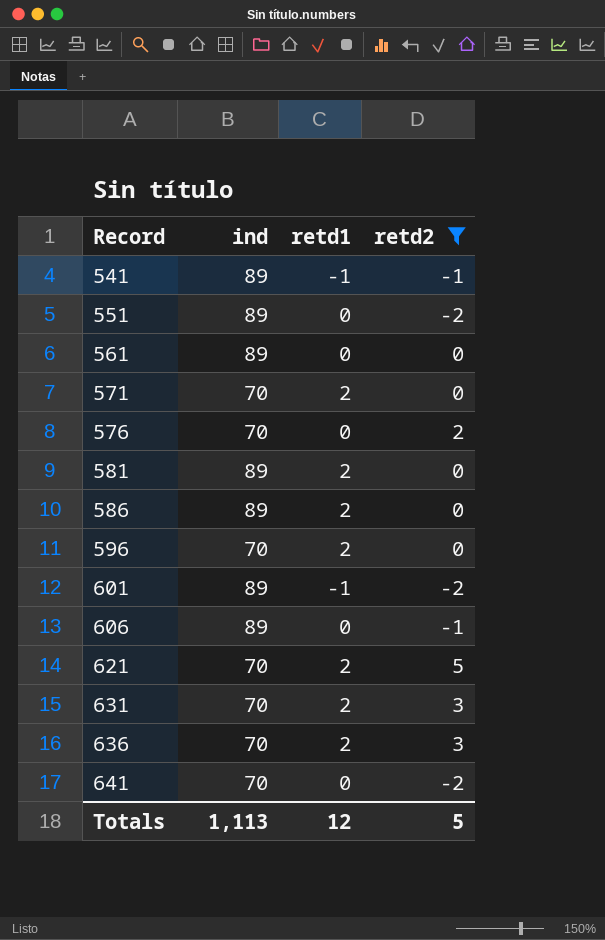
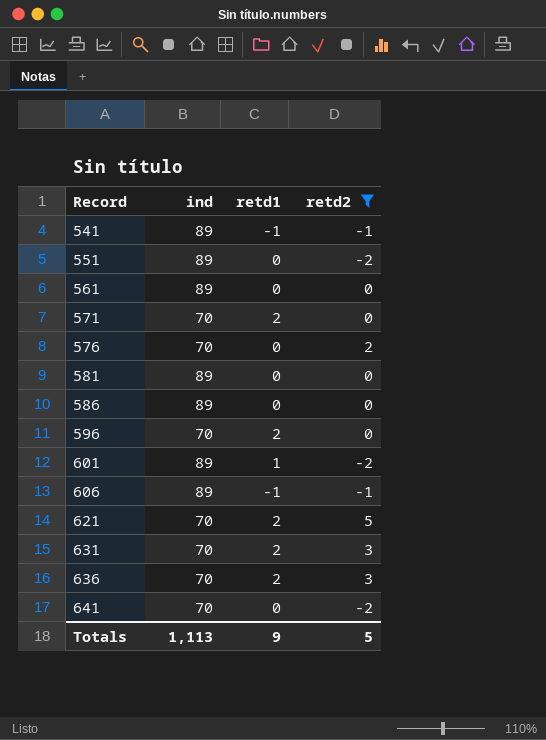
581 | retd1: 2 -> 0
586 | retd1: 2 -> 0
601 | retd1: -1 -> 1
606 | retd1: 0 -> -1
Totals | retd1: 12 -> 9

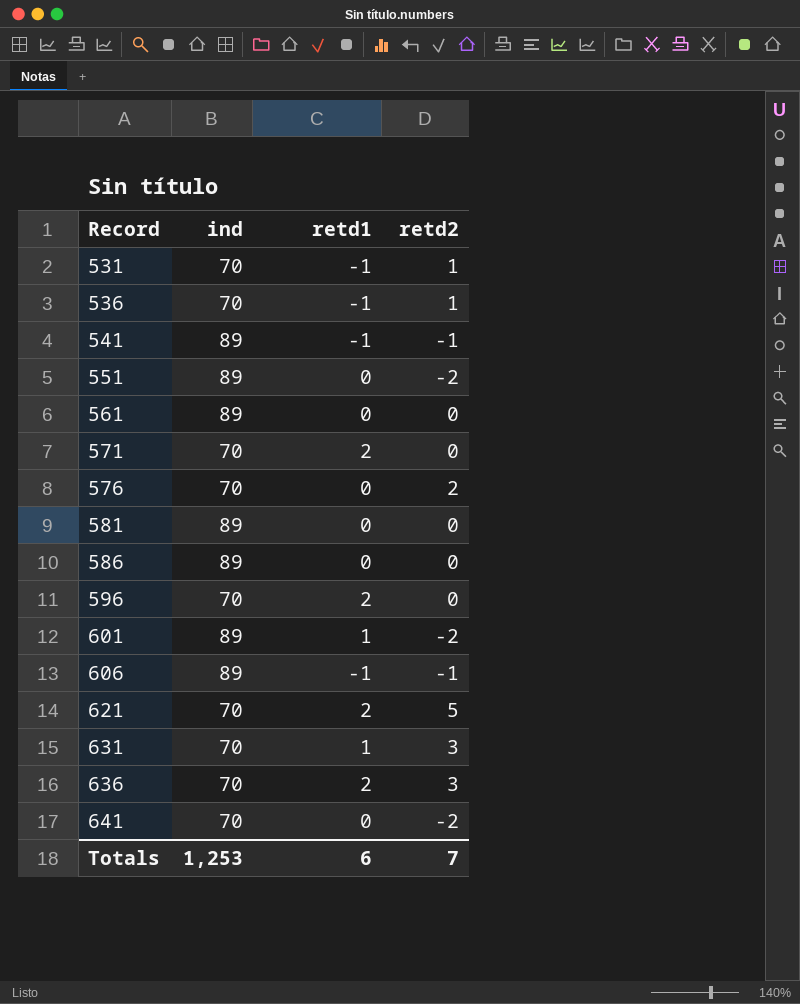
filter: retd2 != 1 -> none
631 | retd1: 2 -> 1
Totals | ind: 1,113 -> 1,253
Totals | retd1: 9 -> 6
Totals | retd2: 5 -> 7

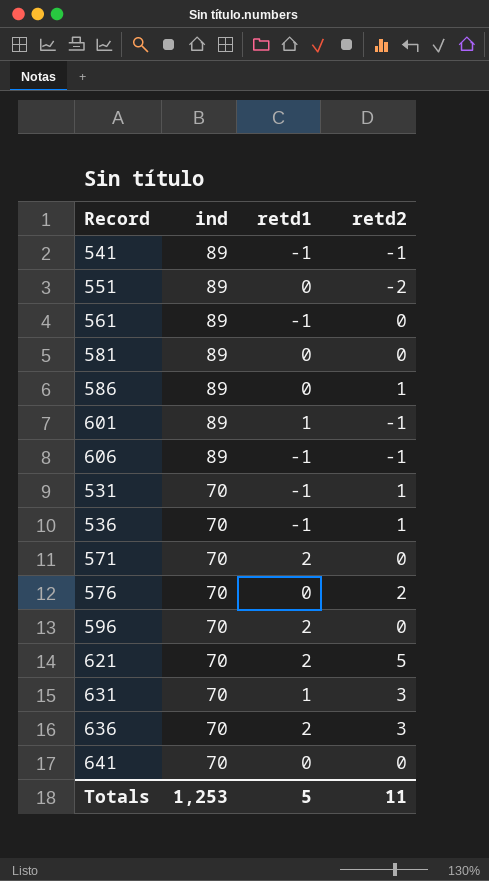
row order: Record ascending -> ind descending
561 | retd1: 0 -> -1
586 | retd2: 0 -> 1
601 | retd2: -2 -> -1
641 | retd2: -2 -> 0
Totals | retd1: 6 -> 5
Totals | retd2: 7 -> 11

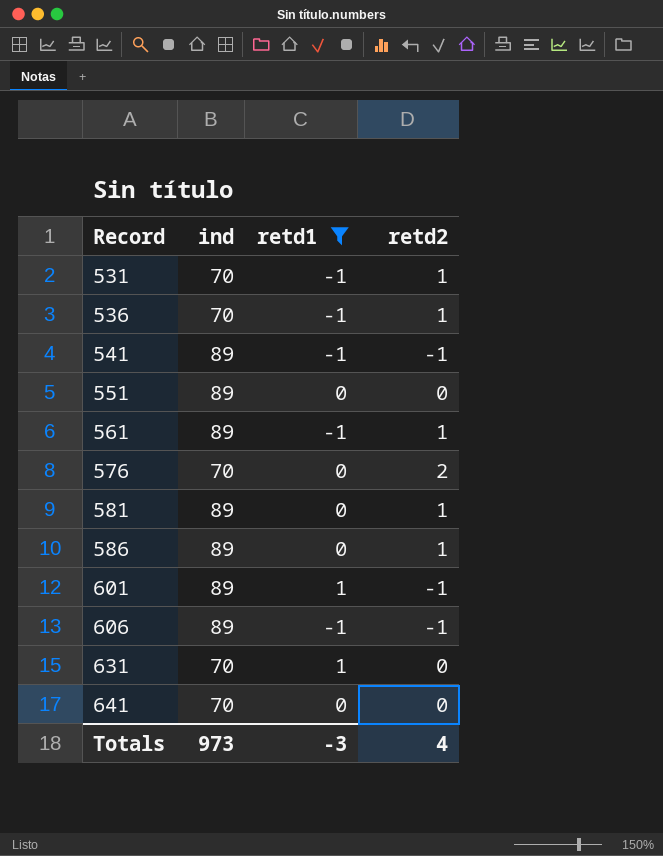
filter: none -> retd1 != 2
row order: ind descending -> Record ascending
551 | retd2: -2 -> 0
561 | retd2: 0 -> 1
581 | retd2: 0 -> 1
631 | retd2: 3 -> 0
Totals | ind: 1,253 -> 973
Totals | retd1: 5 -> -3
Totals | retd2: 11 -> 4

